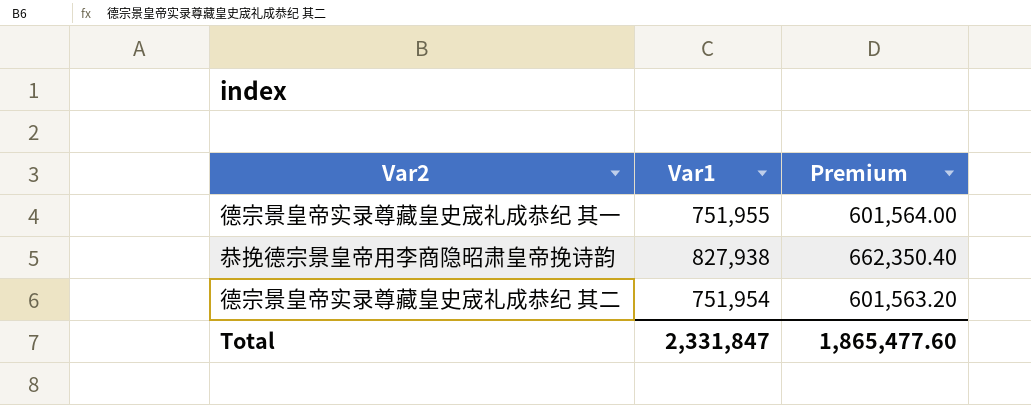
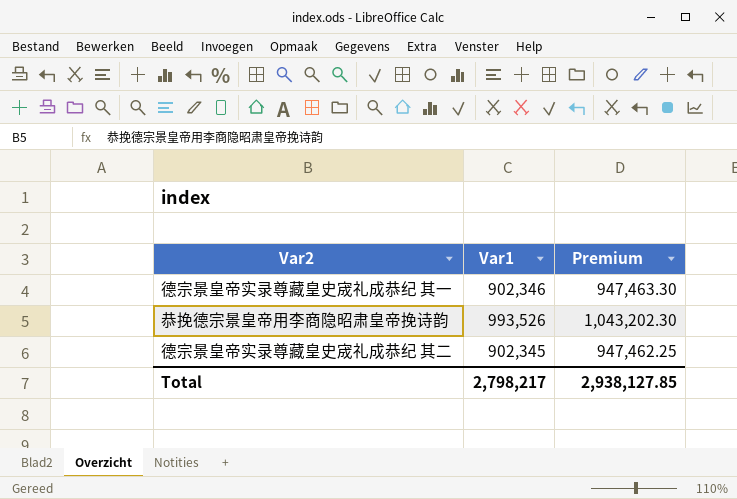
column Premium | formula: [Var1] * 0.8 -> [Var1] * 1.05
德宗景皇帝实录尊藏皇史宬礼成恭纪 其一 | Var1: 751,955 -> 902,346
恭挽德宗景皇帝用李商隐昭肃皇帝挽诗韵 | Var1: 827,938 -> 993,526
德宗景皇帝实录尊藏皇史宬礼成恭纪 其二 | Var1: 751,954 -> 902,345
Total | Var1: 2,331,847 -> 2,798,217
Total | Premium: 1,865,477.60 -> 2,938,127.85

